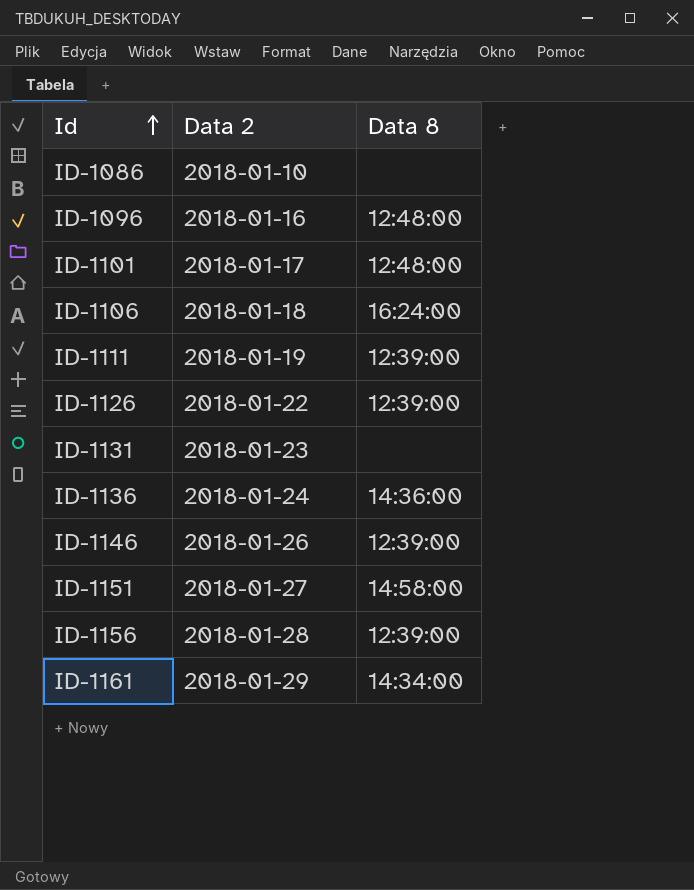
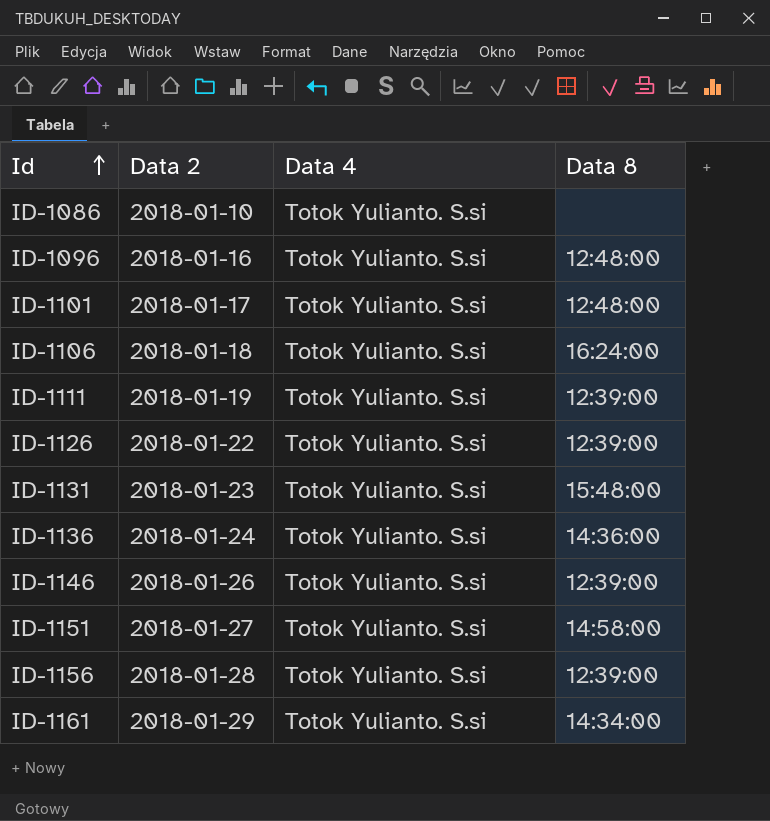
column Data 4 | position: none -> 3
ID-1131 | Data 8: none -> 15:48:00

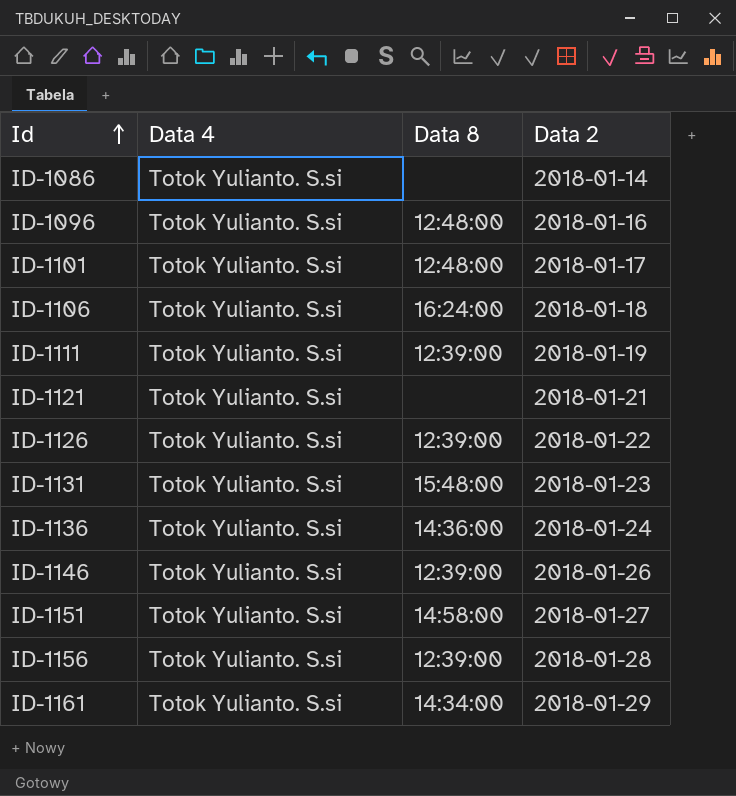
column Data 2 | position: 2 -> 4
ID-1086 | Data 2: 2018-01-10 -> 2018-01-14
row ID-1121: none -> Totok Yulianto. S.si | none | 2018-01-21

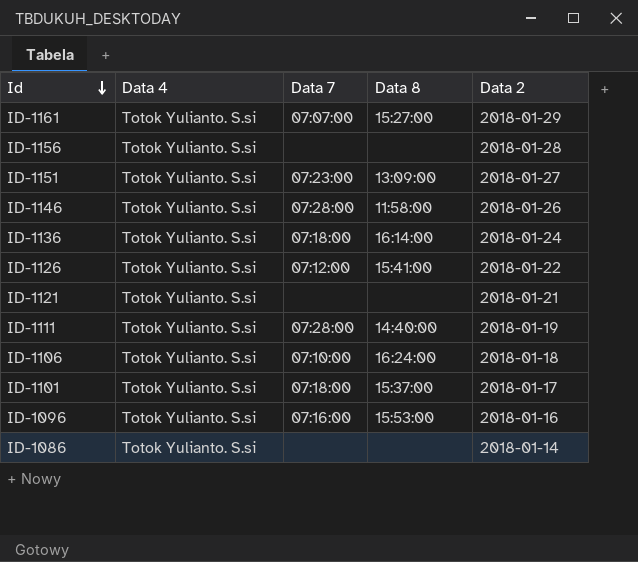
row order: Id ascending -> Id descending
column Data 7 | position: none -> 3
row ID-1131: Totok Yulianto. S.si | 15:48:00 | 2018-01-23 -> none
ID-1161 | Data 8: 14:34:00 -> 15:27:00
ID-1156 | Data 8: 12:39:00 -> none
ID-1151 | Data 8: 14:58:00 -> 13:09:00
ID-1146 | Data 8: 12:39:00 -> 11:58:00
ID-1136 | Data 8: 14:36:00 -> 16:14:00
ID-1126 | Data 8: 12:39:00 -> 15:41:00
ID-1111 | Data 8: 12:39:00 -> 14:40:00
ID-1101 | Data 8: 12:48:00 -> 15:37:00
ID-1096 | Data 8: 12:48:00 -> 15:53:00

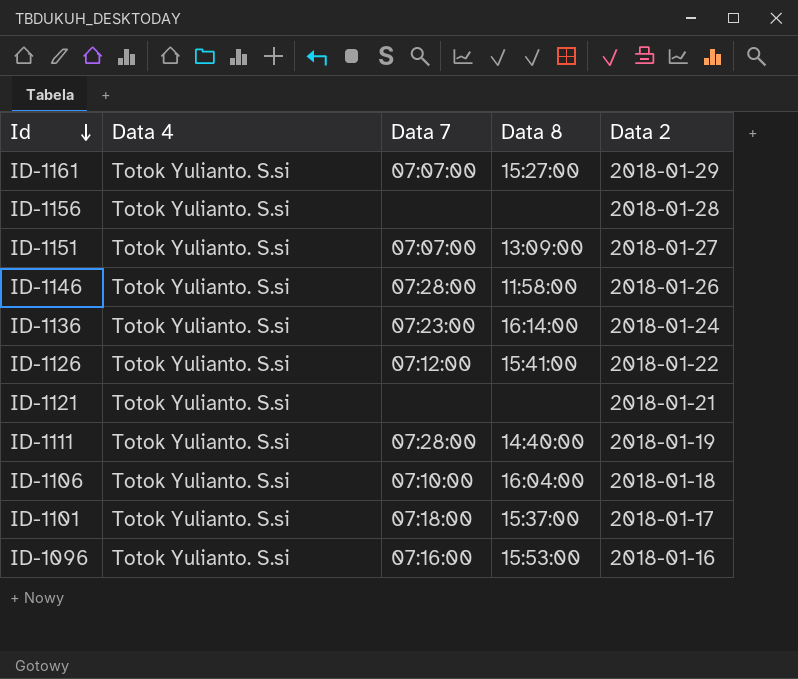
row ID-1086: Totok Yulianto. S.si | none | none | 2018-01-14 -> none
ID-1151 | Data 7: 07:23:00 -> 07:07:00
ID-1136 | Data 7: 07:18:00 -> 07:23:00
ID-1106 | Data 8: 16:24:00 -> 16:04:00

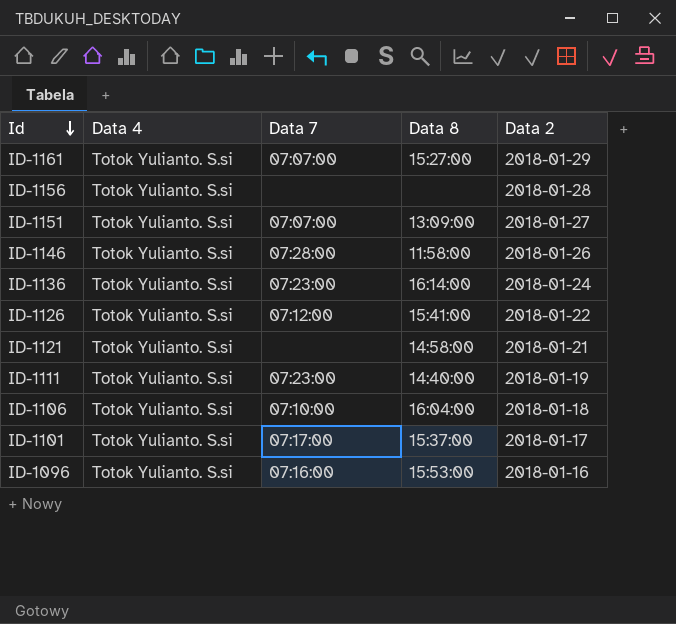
ID-1121 | Data 8: none -> 14:58:00
ID-1111 | Data 7: 07:28:00 -> 07:23:00
ID-1101 | Data 7: 07:18:00 -> 07:17:00

